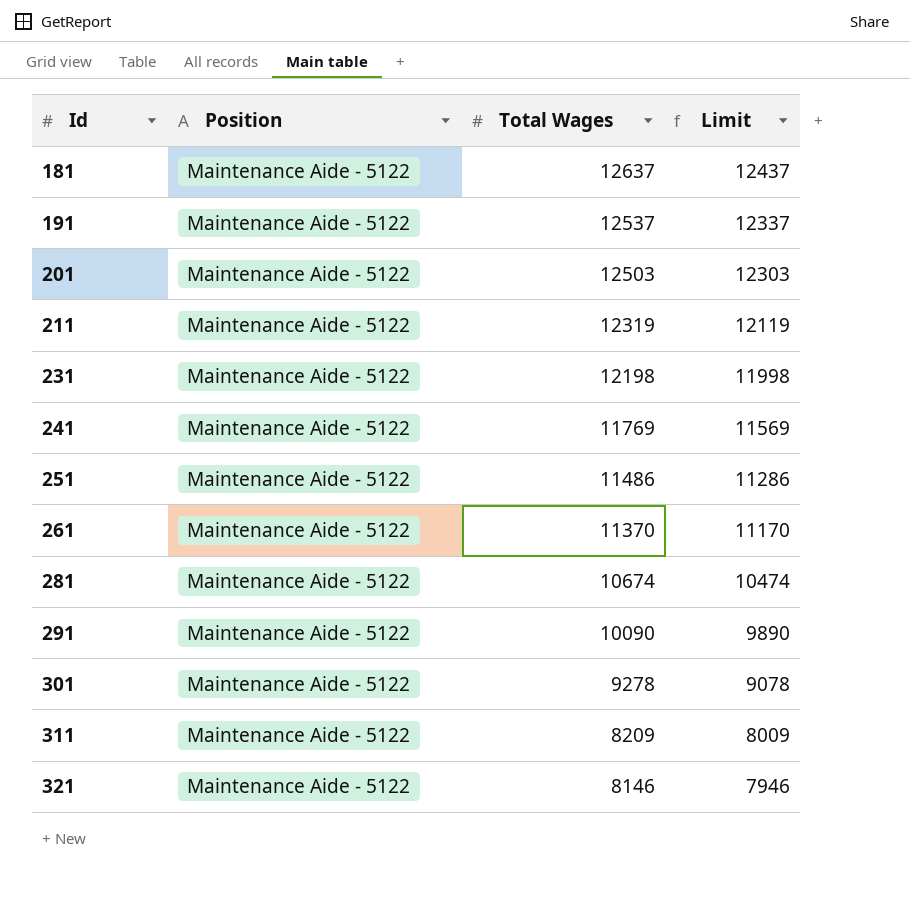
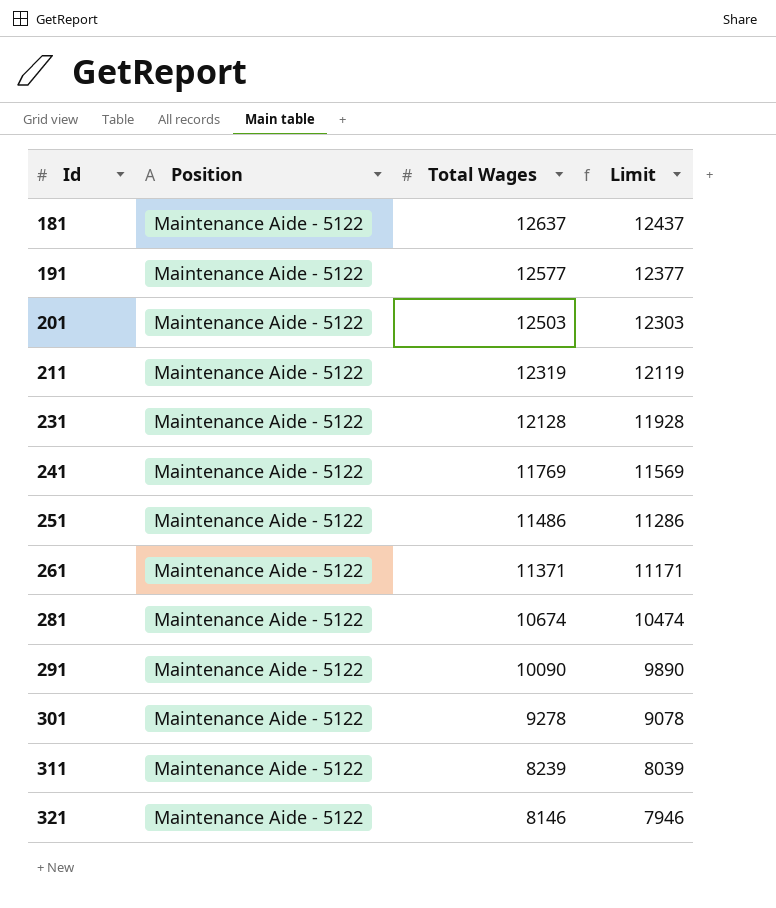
191 | Total Wages: 12537 -> 12577
191 | Limit: 12337 -> 12377
231 | Total Wages: 12198 -> 12128
231 | Limit: 11998 -> 11928
261 | Total Wages: 11370 -> 11371
261 | Limit: 11170 -> 11171
311 | Total Wages: 8209 -> 8239
311 | Limit: 8009 -> 8039

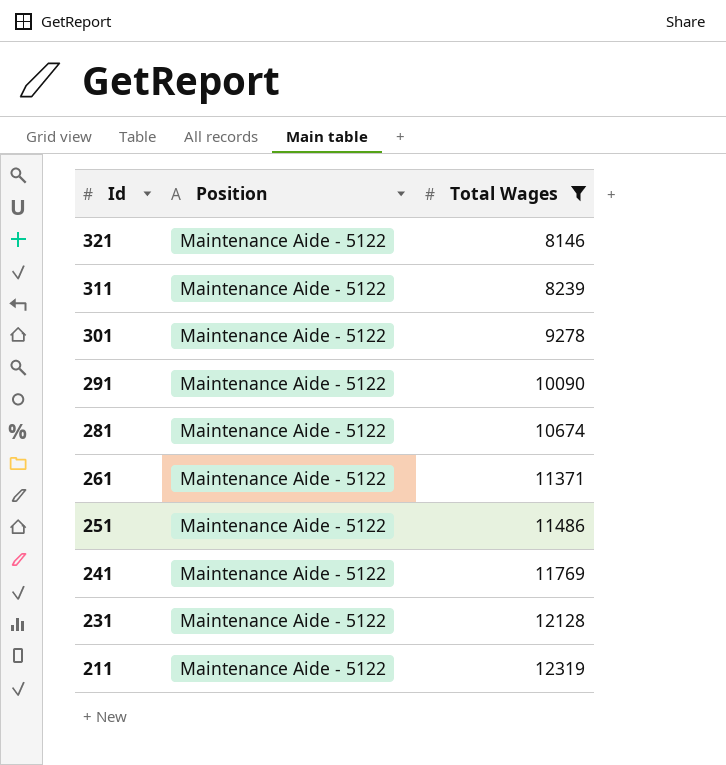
filter: none -> Total Wages <= 12319
row order: Id ascending -> Id descending
column Limit | formula: [Total Wages] - 200 -> none

